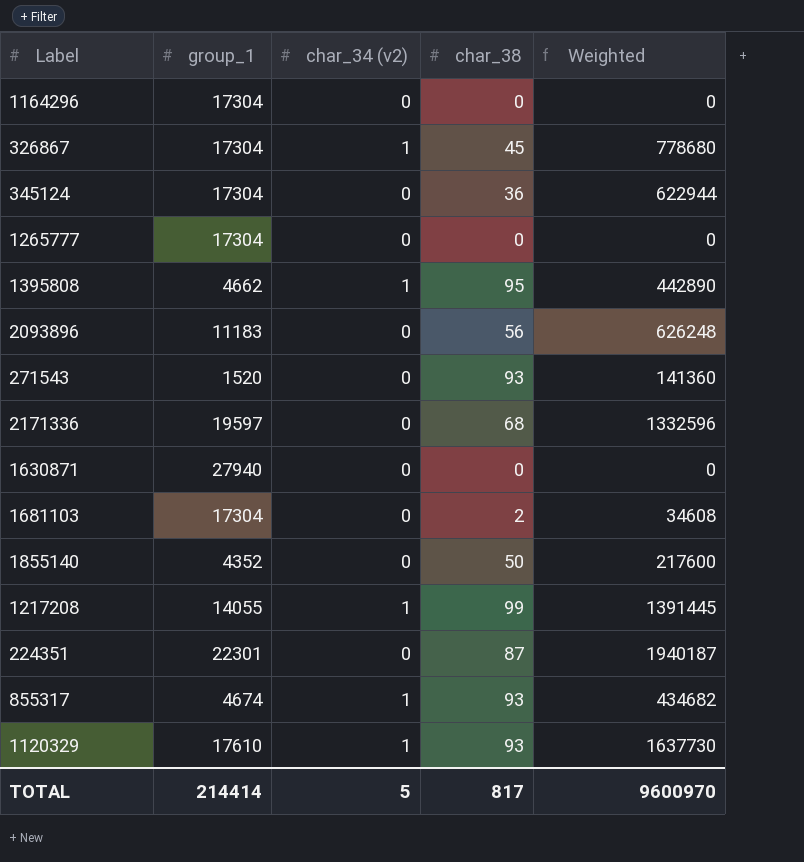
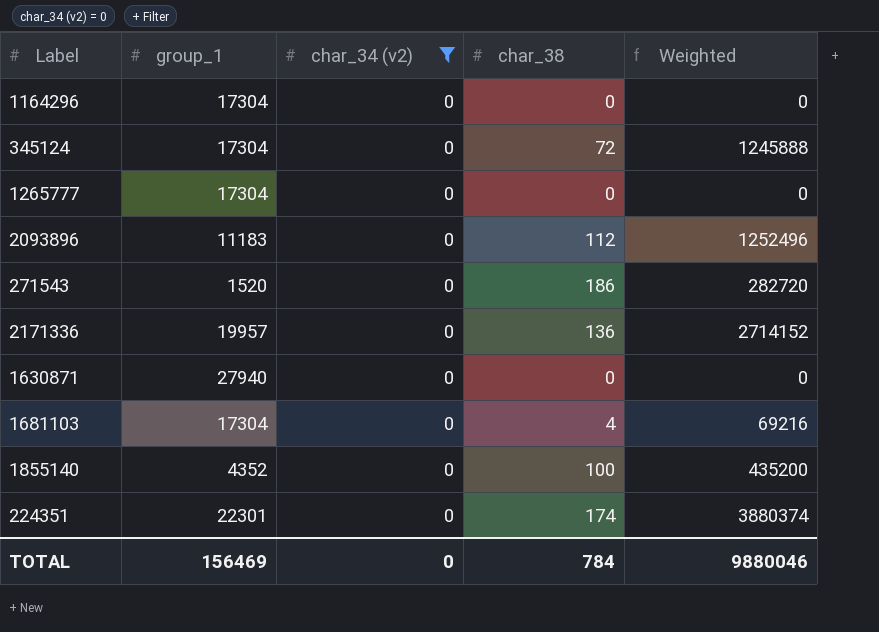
filter: none -> char_34 (v2) = 0
345124 | char_38: 36 -> 72
345124 | Weighted: 622944 -> 1245888
2093896 | char_38: 56 -> 112
2093896 | Weighted: 626248 -> 1252496
271543 | char_38: 93 -> 186
271543 | Weighted: 141360 -> 282720
2171336 | group_1: 19597 -> 19957
2171336 | char_38: 68 -> 136
2171336 | Weighted: 1332596 -> 2714152
1681103 | char_38: 2 -> 4
1681103 | Weighted: 34608 -> 69216
1855140 | char_38: 50 -> 100
1855140 | Weighted: 217600 -> 435200
224351 | char_38: 87 -> 174
224351 | Weighted: 1940187 -> 3880374
TOTAL | group_1: 214414 -> 156469
TOTAL | char_34 (v2): 5 -> 0
TOTAL | char_38: 817 -> 784
TOTAL | Weighted: 9600970 -> 9880046

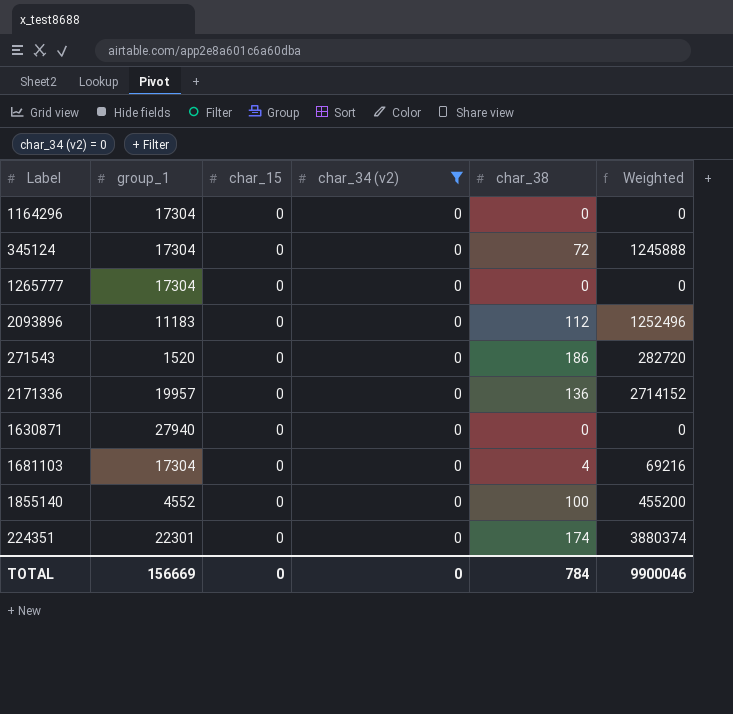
column char_15 | position: none -> 3
1855140 | group_1: 4352 -> 4552
1855140 | Weighted: 435200 -> 455200
TOTAL | group_1: 156469 -> 156669
TOTAL | Weighted: 9880046 -> 9900046

